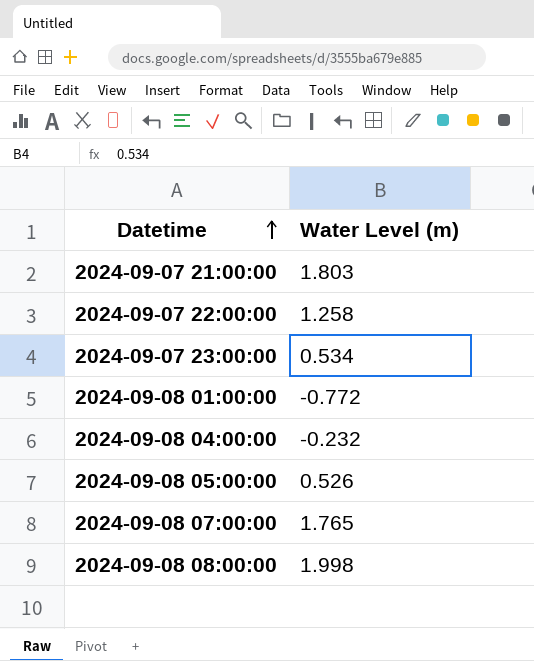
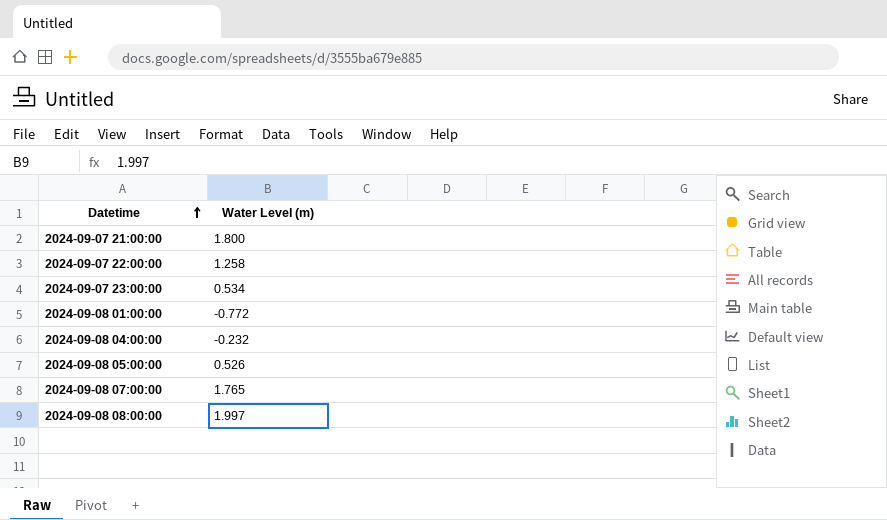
2024-09-07 21:00:00 | Water Level (m): 1.803 -> 1.800
2024-09-08 08:00:00 | Water Level (m): 1.998 -> 1.997

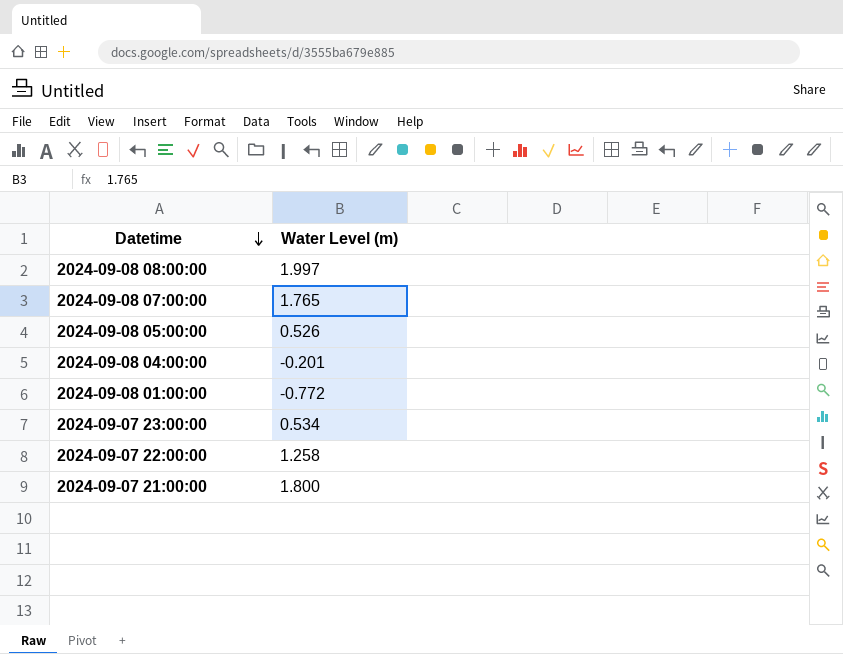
row order: Datetime ascending -> Datetime descending
2024-09-08 04:00:00 | Water Level (m): -0.232 -> -0.201

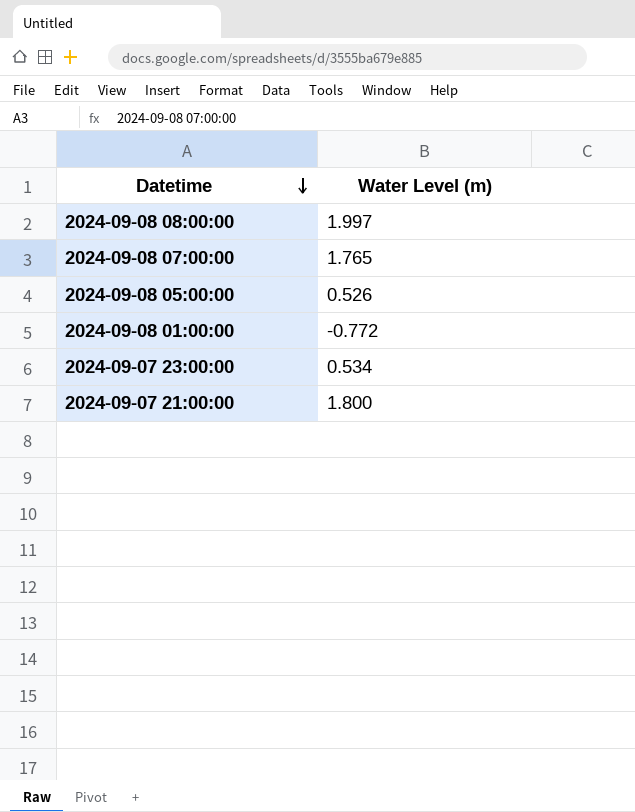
row 2024-09-08 04:00:00: -0.201 -> none
row 2024-09-07 22:00:00: 1.258 -> none

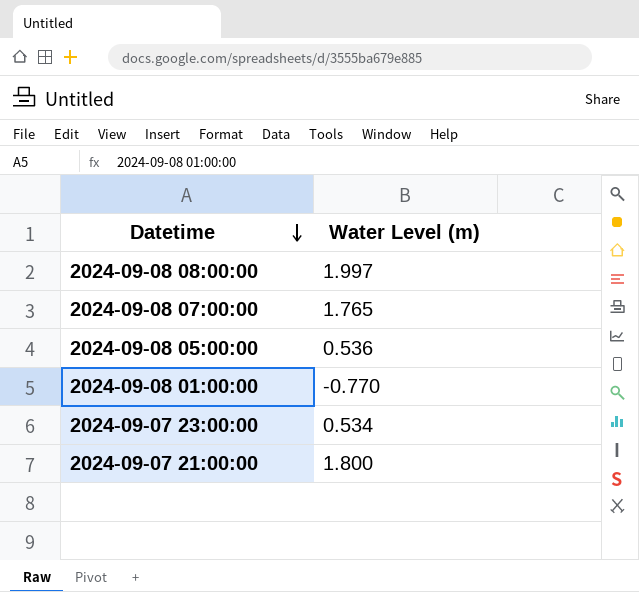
2024-09-08 05:00:00 | Water Level (m): 0.526 -> 0.536
2024-09-08 01:00:00 | Water Level (m): -0.772 -> -0.770

